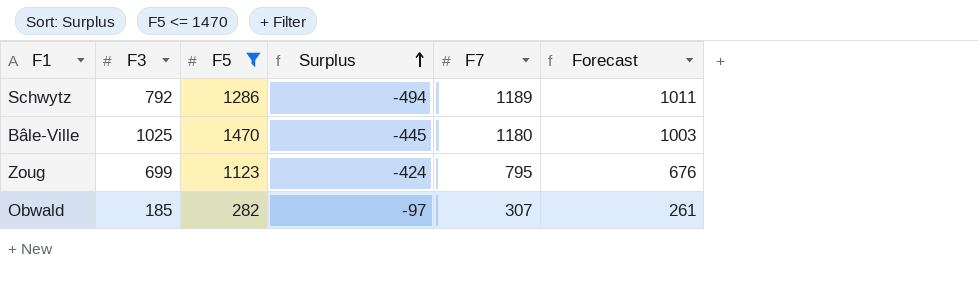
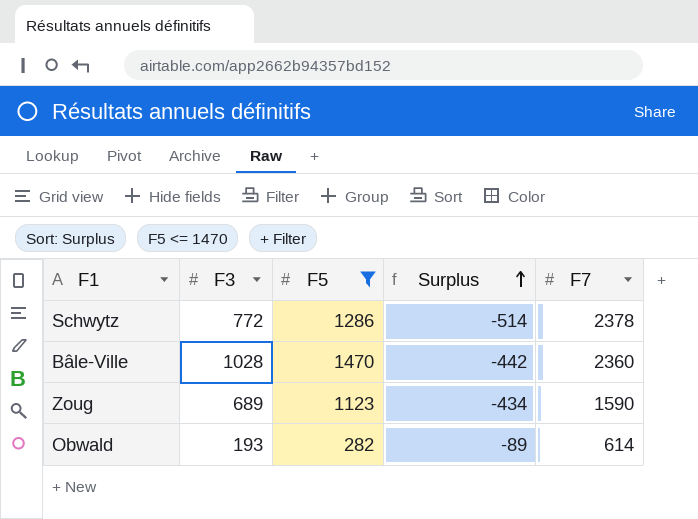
column Forecast | formula: [F7] * 0.85 -> none
Schwytz | F3: 792 -> 772
Schwytz | Surplus: -494 -> -514
Schwytz | F7: 1189 -> 2378
Bâle-Ville | F3: 1025 -> 1028
Bâle-Ville | Surplus: -445 -> -442
Bâle-Ville | F7: 1180 -> 2360
Zoug | F3: 699 -> 689
Zoug | Surplus: -424 -> -434
Zoug | F7: 795 -> 1590
Obwald | F3: 185 -> 193
Obwald | Surplus: -97 -> -89
Obwald | F7: 307 -> 614

